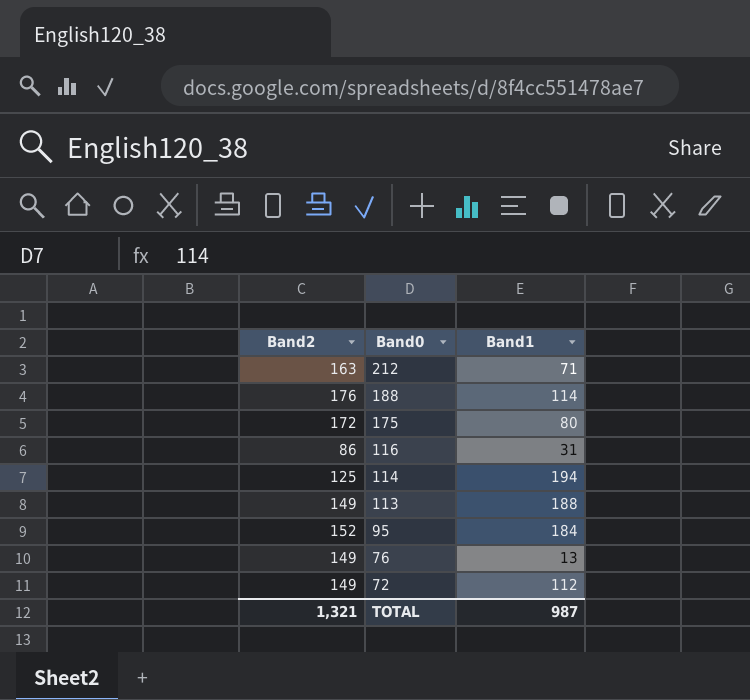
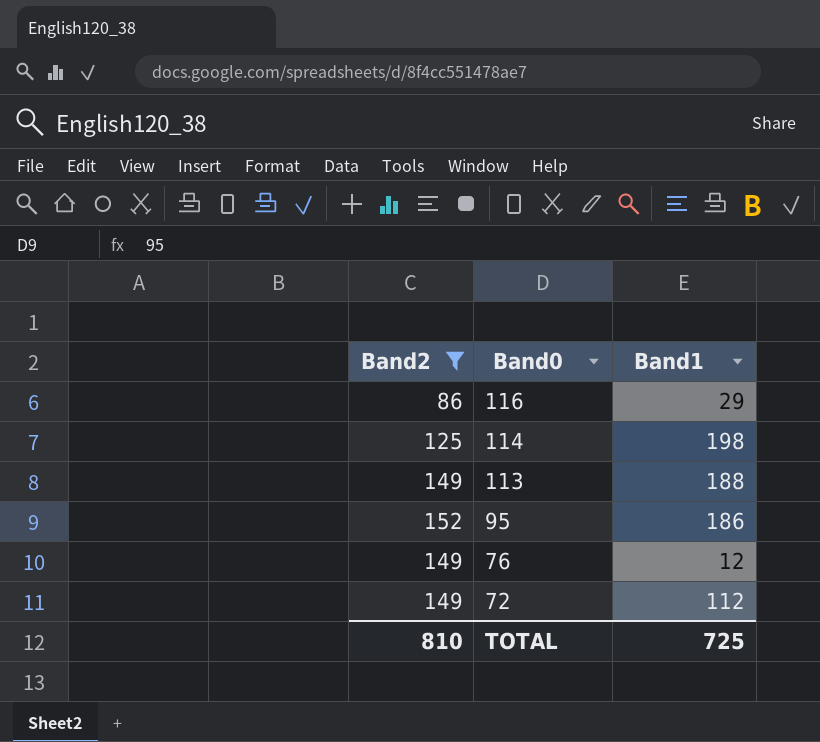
filter: none -> Band2 <= 152
116 | Band1: 31 -> 29
114 | Band1: 194 -> 198
95 | Band1: 184 -> 186
76 | Band1: 13 -> 12
TOTAL | Band2: 1,321 -> 810
TOTAL | Band1: 987 -> 725

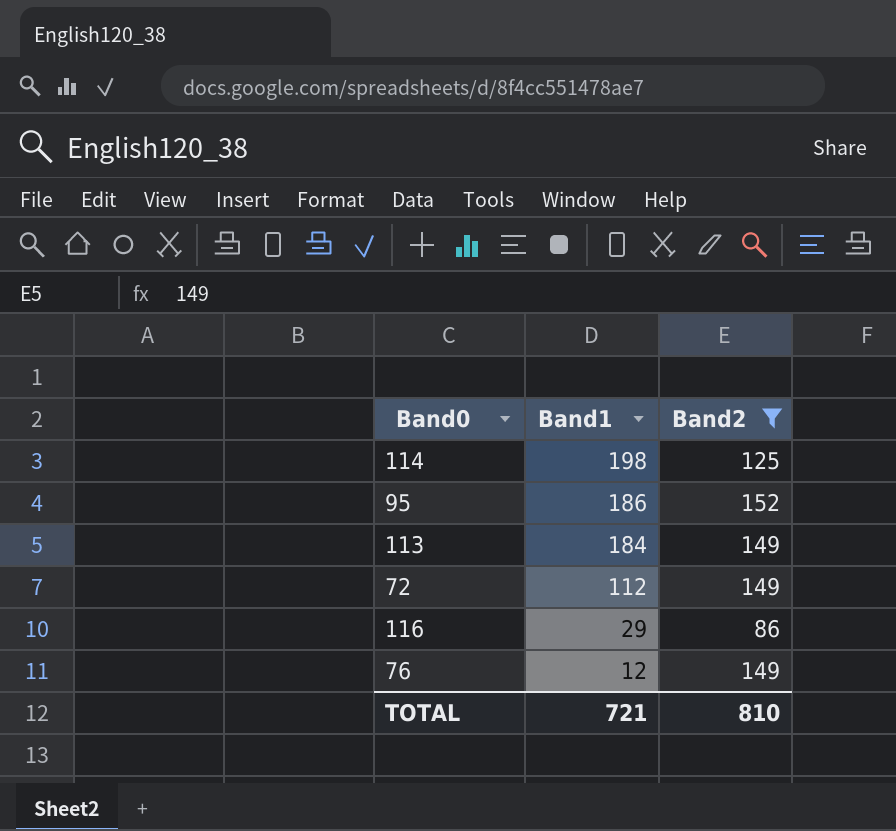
row order: Band0 descending -> Band1 descending
column Band2 | position: 1 -> 3
113 | Band1: 188 -> 184
TOTAL | Band1: 725 -> 721

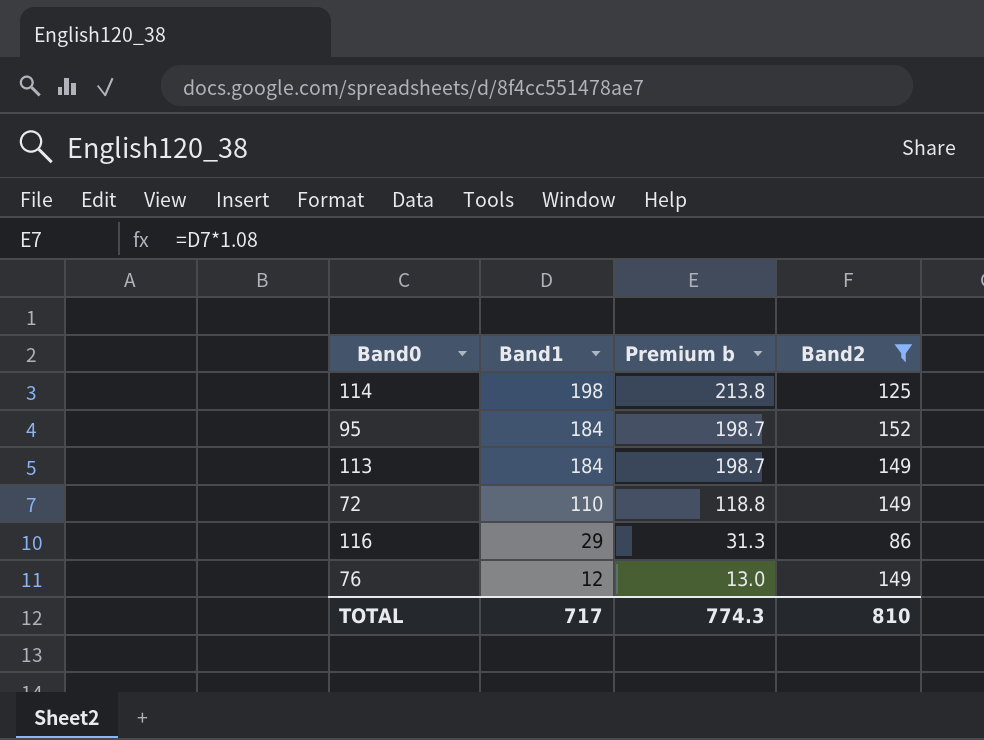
column Premium b | formula: none -> [Band1] * 1.08
95 | Band1: 186 -> 184
72 | Band1: 112 -> 110
TOTAL | Band1: 721 -> 717

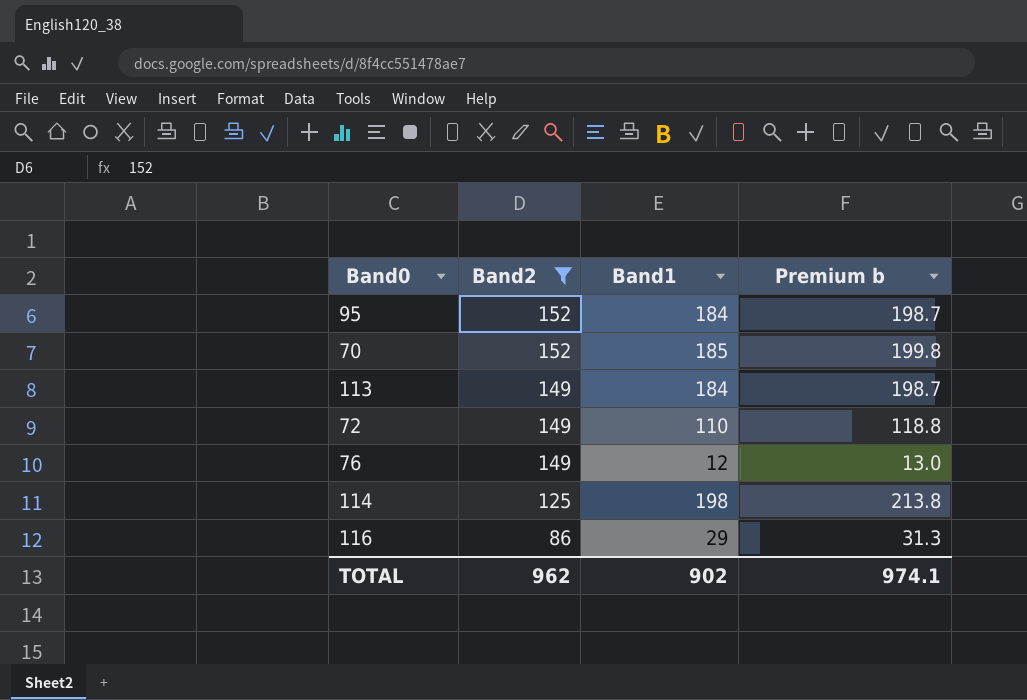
row order: Band1 descending -> Band2 descending
column Band2 | position: 4 -> 2
row 70: none -> 152 | 185 | 199.8
TOTAL | Band2: 810 -> 962
TOTAL | Band1: 717 -> 902
TOTAL | Premium b: 774.3 -> 974.1

